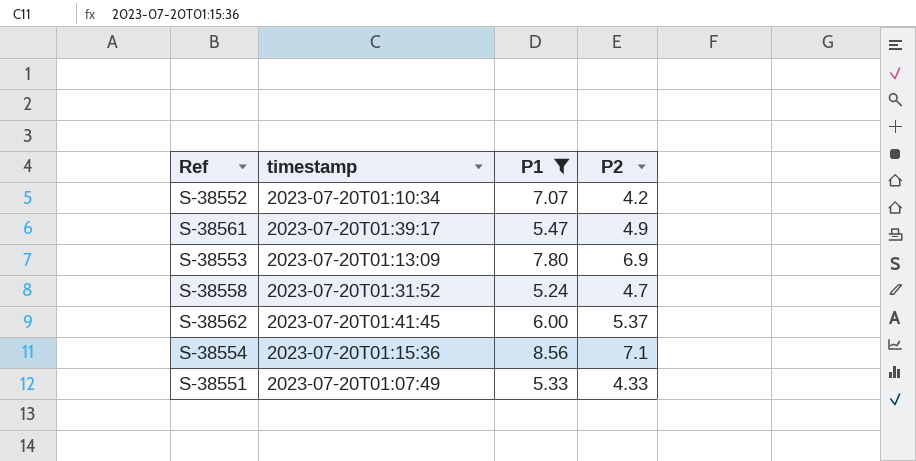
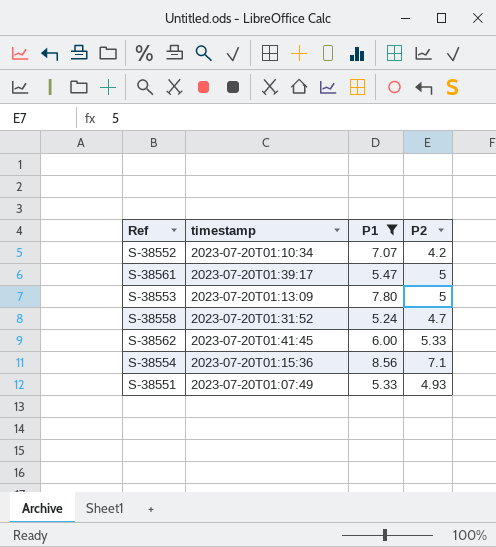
S-38561 | P2: 4.9 -> 5
S-38553 | P2: 6.9 -> 5
S-38562 | P2: 5.37 -> 5.33
S-38551 | P2: 4.33 -> 4.93

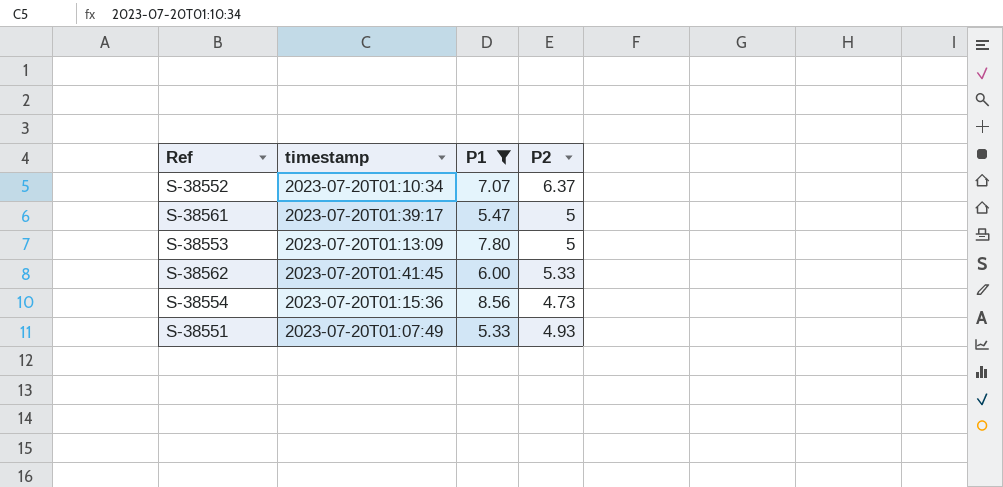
row S-38558: 2023-07-20T01:31:52 | 5.24 | 4.7 -> none
S-38552 | P2: 4.2 -> 6.37
S-38554 | P2: 7.1 -> 4.73

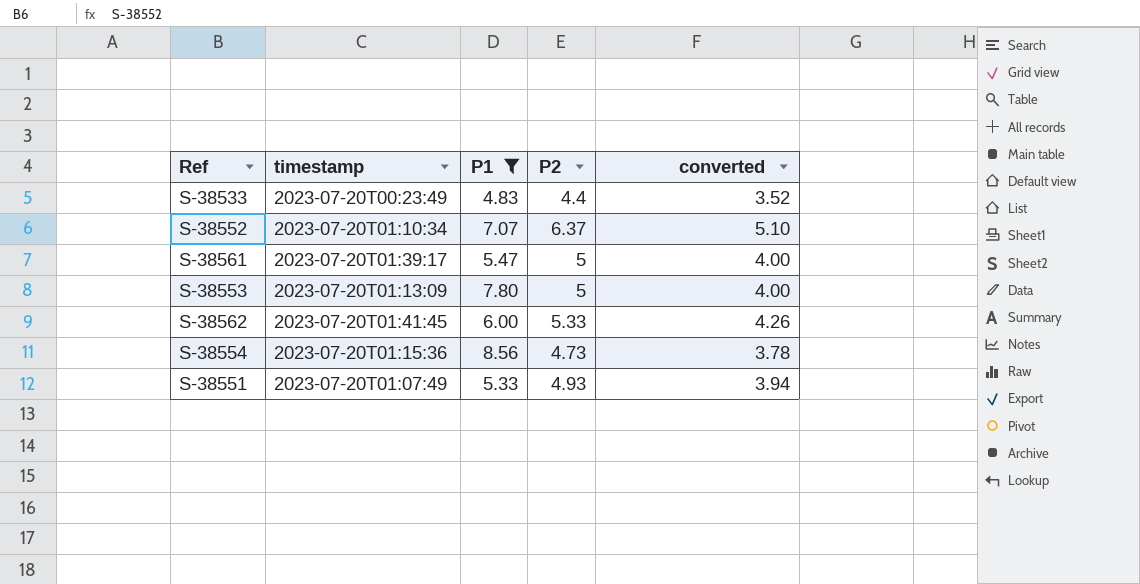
column converted | formula: none -> [P2] * 0.8
row S-38533: none -> 2023-07-20T00:23:49 | 4.83 | 4.4 | 3.52

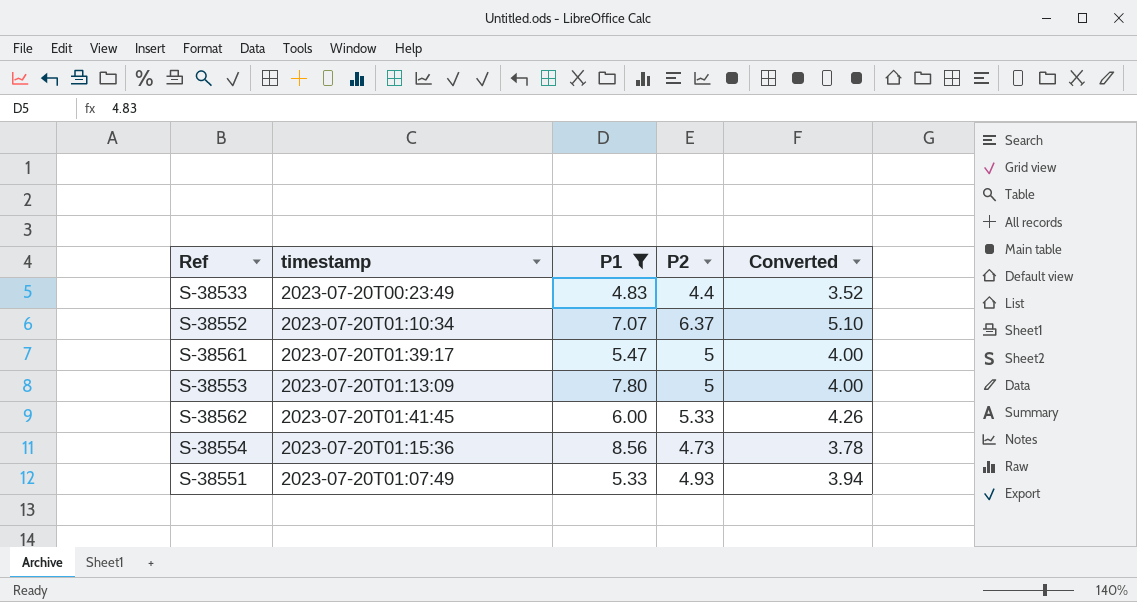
column name: converted -> Converted

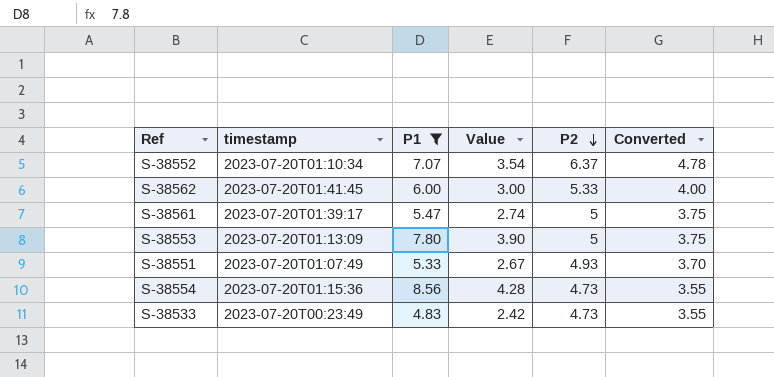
row order: none -> P2 descending
column Value | formula: none -> [P1] * 0.5
column Converted | formula: [P2] * 0.8 -> [P2] * 0.75
S-38533 | P2: 4.4 -> 4.73

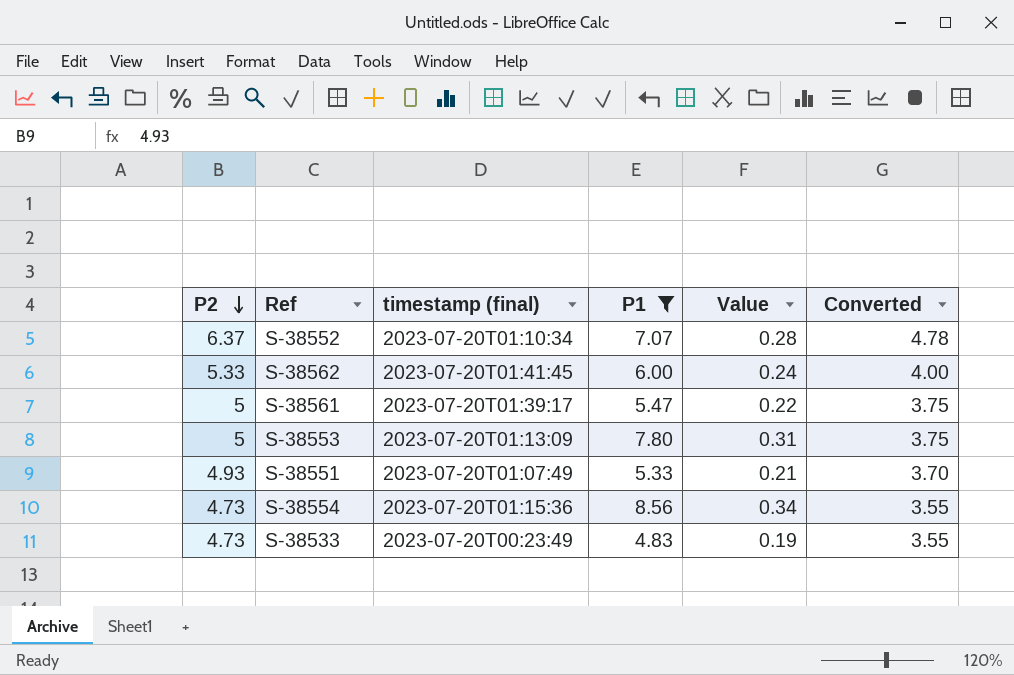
column P2 | position: 5 -> 1
column name: timestamp -> timestamp (final)
column Value | formula: [P1] * 0.5 -> [P1] * 0.04

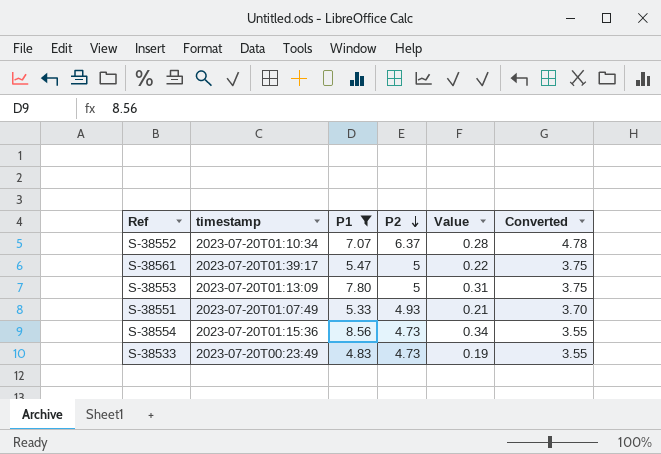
column name: timestamp (final) -> timestamp
column P2 | position: 1 -> 4
row S-38562: 5.33 | 2023-07-20T01:41:45 | 6.00 | 0.24 | 4.00 -> none

